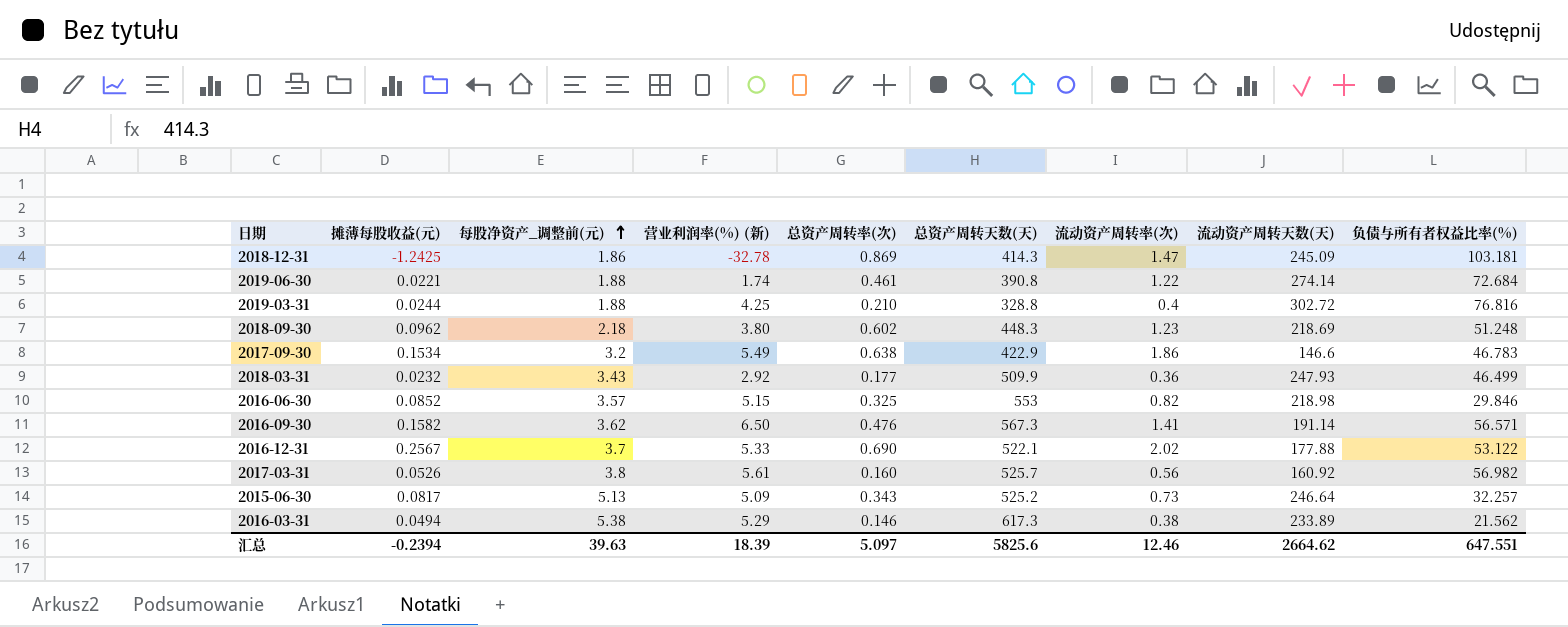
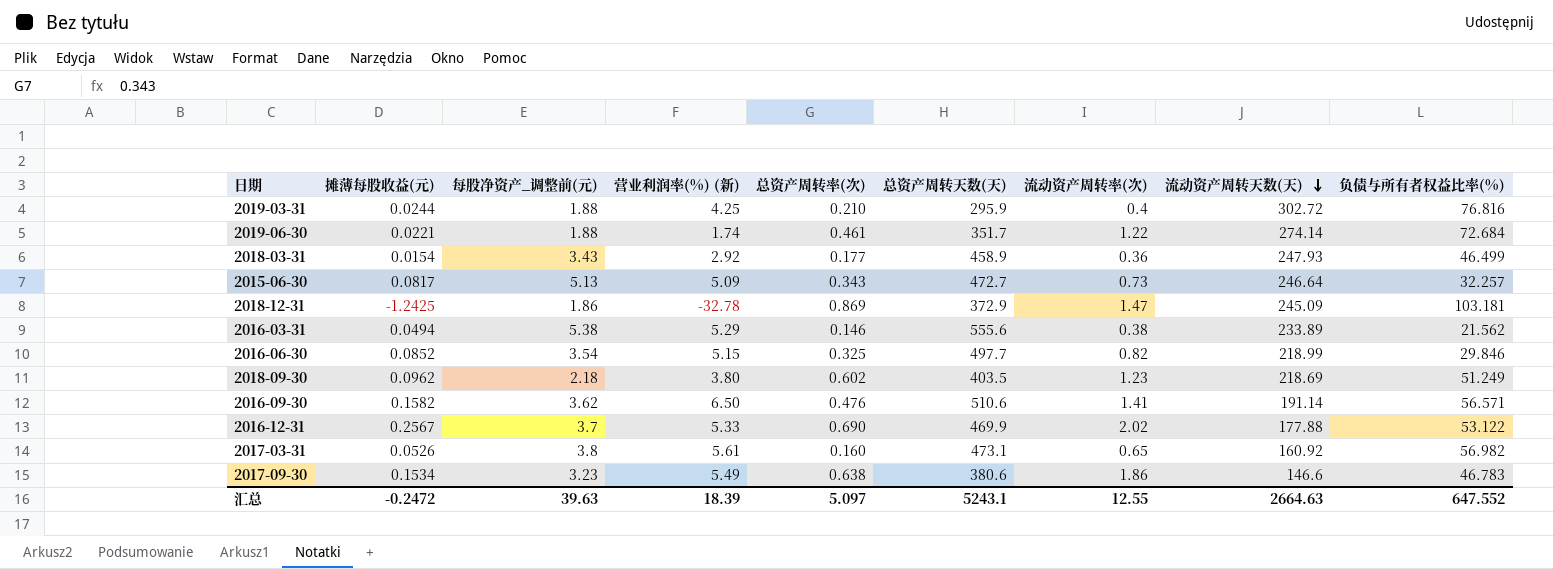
row order: 每股净资产_调整前(元) ascending -> 流动资产周转天数(天) descending
2019-03-31 | 总资产周转天数(天): 328.8 -> 295.9
2019-06-30 | 总资产周转天数(天): 390.8 -> 351.7
2018-03-31 | 摊薄每股收益(元): 0.0232 -> 0.0154
2018-03-31 | 总资产周转天数(天): 509.9 -> 458.9
2015-06-30 | 总资产周转天数(天): 525.2 -> 472.7
2018-12-31 | 总资产周转天数(天): 414.3 -> 372.9
2016-03-31 | 总资产周转天数(天): 617.3 -> 555.6
2016-06-30 | 每股净资产_调整前(元): 3.57 -> 3.54
2016-06-30 | 总资产周转天数(天): 553 -> 497.7
2016-06-30 | 流动资产周转天数(天): 218.98 -> 218.99
2018-09-30 | 总资产周转天数(天): 448.3 -> 403.5
2018-09-30 | 负债与所有者权益比率(%): 51.248 -> 51.249
2016-09-30 | 总资产周转天数(天): 567.3 -> 510.6
2016-12-31 | 总资产周转天数(天): 522.1 -> 469.9
2017-03-31 | 总资产周转天数(天): 525.7 -> 473.1
2017-03-31 | 流动资产周转率(次): 0.56 -> 0.65
2017-09-30 | 每股净资产_调整前(元): 3.2 -> 3.23
2017-09-30 | 总资产周转天数(天): 422.9 -> 380.6
汇总 | 摊薄每股收益(元): -0.2394 -> -0.2472
汇总 | 总资产周转天数(天): 5825.6 -> 5243.1
汇总 | 流动资产周转率(次): 12.46 -> 12.55
汇总 | 流动资产周转天数(天): 2664.62 -> 2664.63
汇总 | 负债与所有者权益比率(%): 647.551 -> 647.552

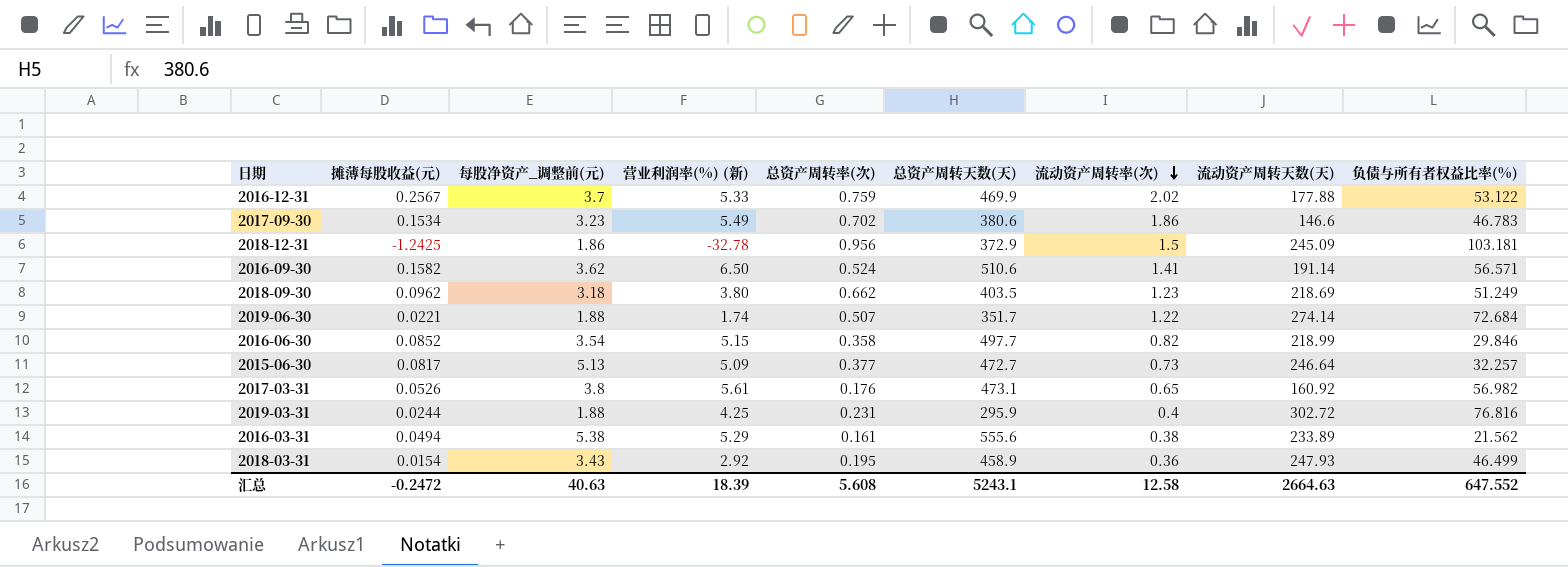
row order: 流动资产周转天数(天) descending -> 流动资产周转率(次) descending
2016-12-31 | 总资产周转率(次): 0.690 -> 0.759
2017-09-30 | 总资产周转率(次): 0.638 -> 0.702
2018-12-31 | 总资产周转率(次): 0.869 -> 0.956
2018-12-31 | 流动资产周转率(次): 1.47 -> 1.5
2016-09-30 | 总资产周转率(次): 0.476 -> 0.524
2018-09-30 | 每股净资产_调整前(元): 2.18 -> 3.18
2018-09-30 | 总资产周转率(次): 0.602 -> 0.662
2019-06-30 | 总资产周转率(次): 0.461 -> 0.507
2016-06-30 | 总资产周转率(次): 0.325 -> 0.358
2015-06-30 | 总资产周转率(次): 0.343 -> 0.377
2017-03-31 | 总资产周转率(次): 0.160 -> 0.176
2019-03-31 | 总资产周转率(次): 0.210 -> 0.231
2016-03-31 | 总资产周转率(次): 0.146 -> 0.161
2018-03-31 | 总资产周转率(次): 0.177 -> 0.195
汇总 | 每股净资产_调整前(元): 39.63 -> 40.63
汇总 | 总资产周转率(次): 5.097 -> 5.608
汇总 | 流动资产周转率(次): 12.55 -> 12.58

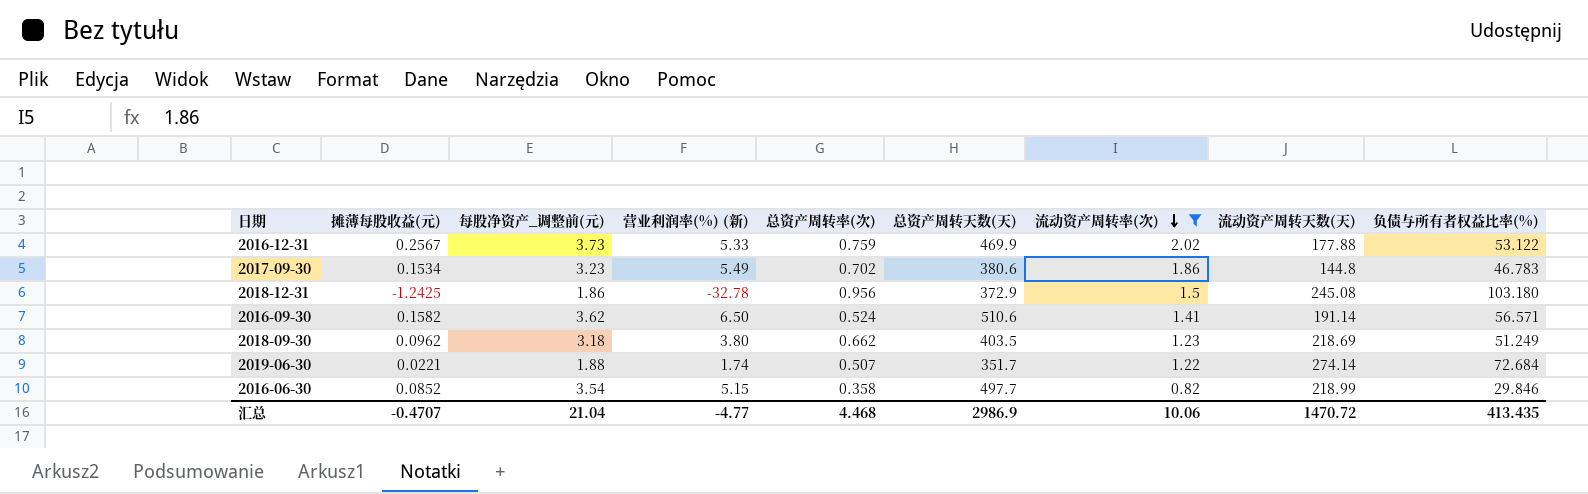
filter: none -> 流动资产周转率(次) >= 0.82
2016-12-31 | 每股净资产_调整前(元): 3.7 -> 3.73
2017-09-30 | 流动资产周转天数(天): 146.6 -> 144.8
2018-12-31 | 流动资产周转天数(天): 245.09 -> 245.08
2018-12-31 | 负债与所有者权益比率(%): 103.181 -> 103.180
汇总 | 摊薄每股收益(元): -0.2472 -> -0.4707
汇总 | 每股净资产_调整前(元): 40.63 -> 21.04
汇总 | 营业利润率(%) (新): 18.39 -> -4.77
汇总 | 总资产周转率(次): 5.608 -> 4.468
汇总 | 总资产周转天数(天): 5243.1 -> 2986.9
汇总 | 流动资产周转率(次): 12.58 -> 10.06
汇总 | 流动资产周转天数(天): 2664.63 -> 1470.72
汇总 | 负债与所有者权益比率(%): 647.552 -> 413.435

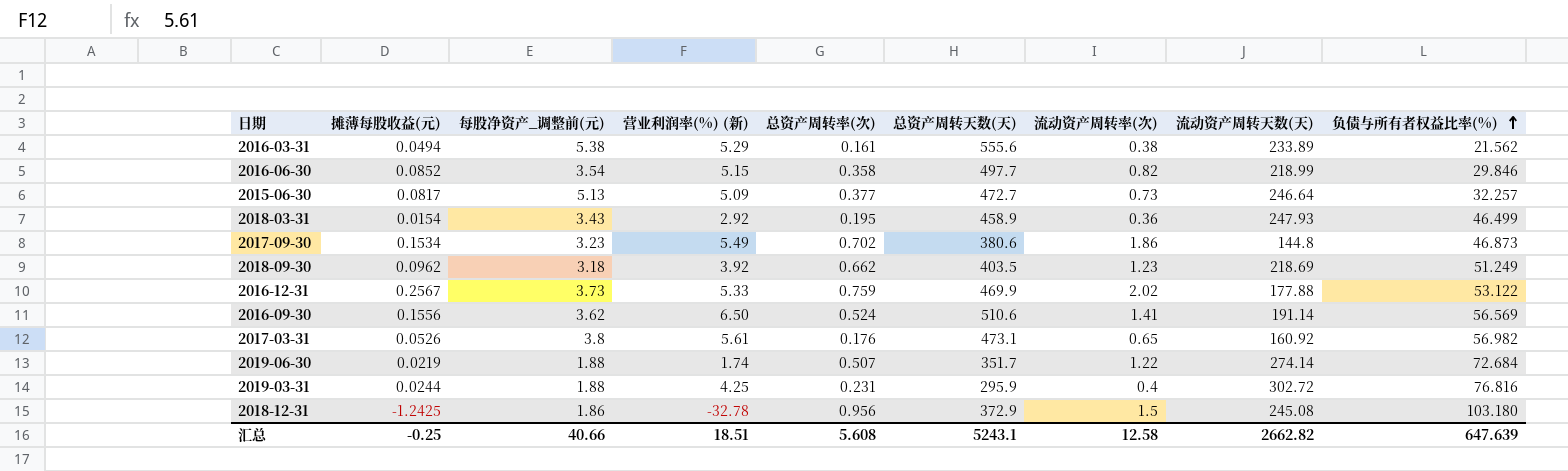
filter: 流动资产周转率(次) >= 0.82 -> none
row order: 流动资产周转率(次) descending -> 负债与所有者权益比率(%) ascending
2017-09-30 | 负债与所有者权益比率(%): 46.783 -> 46.873
2018-09-30 | 营业利润率(%) (新): 3.80 -> 3.92
2016-09-30 | 摊薄每股收益(元): 0.1582 -> 0.1556
2016-09-30 | 负债与所有者权益比率(%): 56.571 -> 56.569
2019-06-30 | 摊薄每股收益(元): 0.0221 -> 0.0219
汇总 | 摊薄每股收益(元): -0.4707 -> -0.25
汇总 | 每股净资产_调整前(元): 21.04 -> 40.66
汇总 | 营业利润率(%) (新): -4.77 -> 18.51
汇总 | 总资产周转率(次): 4.468 -> 5.608
汇总 | 总资产周转天数(天): 2986.9 -> 5243.1
汇总 | 流动资产周转率(次): 10.06 -> 12.58
汇总 | 流动资产周转天数(天): 1470.72 -> 2662.82
汇总 | 负债与所有者权益比率(%): 413.435 -> 647.639

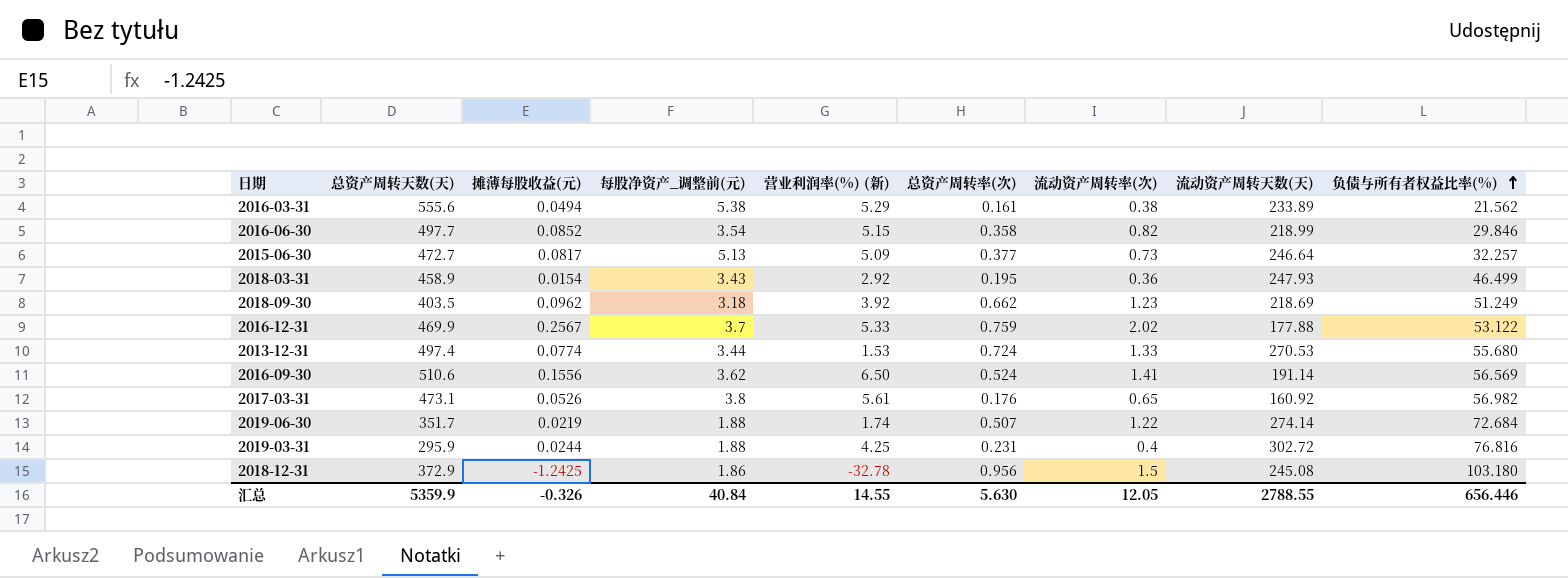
column 总资产周转天数(天) | position: 6 -> 2
row 2017-09-30: 0.1534 | 3.23 | 5.49 | 0.702 | 380.6 | 1.86 | 144.8 | 46.873 -> none
2016-12-31 | 每股净资产_调整前(元): 3.73 -> 3.7
row 2013-12-31: none -> 497.4 | 0.0774 | 3.44 | 1.53 | 0.724 | 1.33 | 270.53 | 55.680
汇总 | 总资产周转天数(天): 5243.1 -> 5359.9
汇总 | 摊薄每股收益(元): -0.25 -> -0.326
汇总 | 每股净资产_调整前(元): 40.66 -> 40.84
汇总 | 营业利润率(%) (新): 18.51 -> 14.55
汇总 | 总资产周转率(次): 5.608 -> 5.630
汇总 | 流动资产周转率(次): 12.58 -> 12.05
汇总 | 流动资产周转天数(天): 2662.82 -> 2788.55
汇总 | 负债与所有者权益比率(%): 647.639 -> 656.446

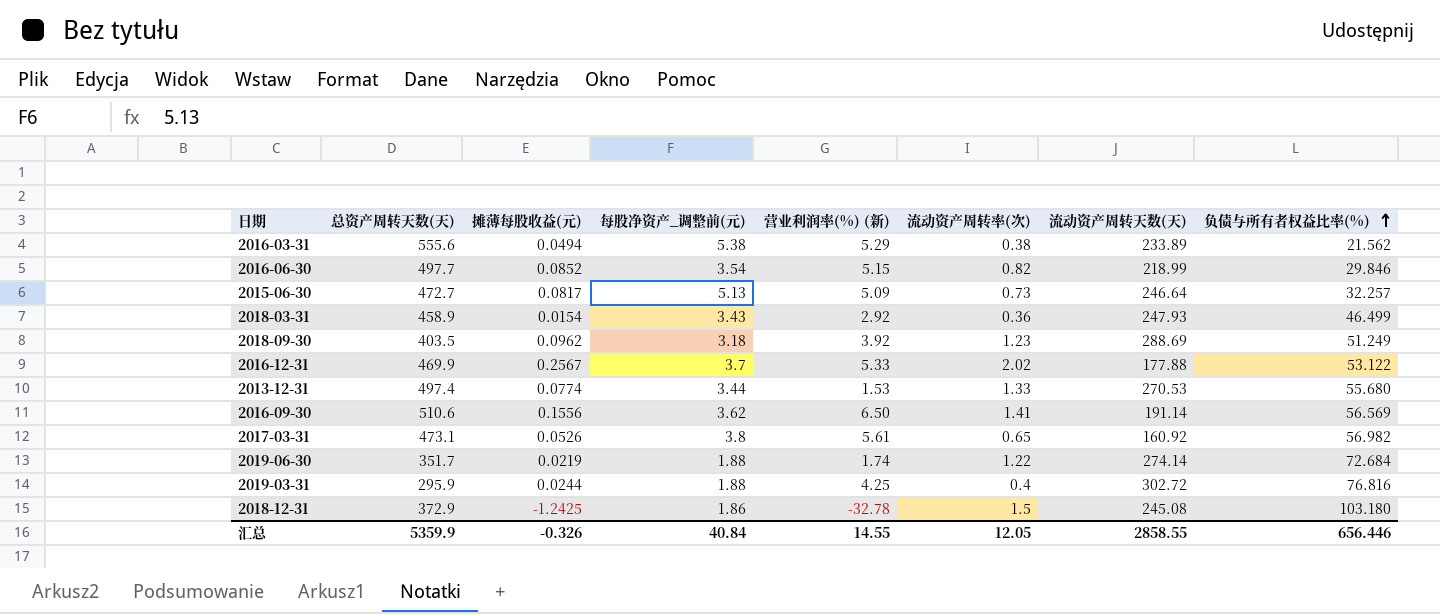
column 总资产周转率(次) | position: 6 -> none
2018-09-30 | 流动资产周转天数(天): 218.69 -> 288.69
汇总 | 流动资产周转天数(天): 2788.55 -> 2858.55

